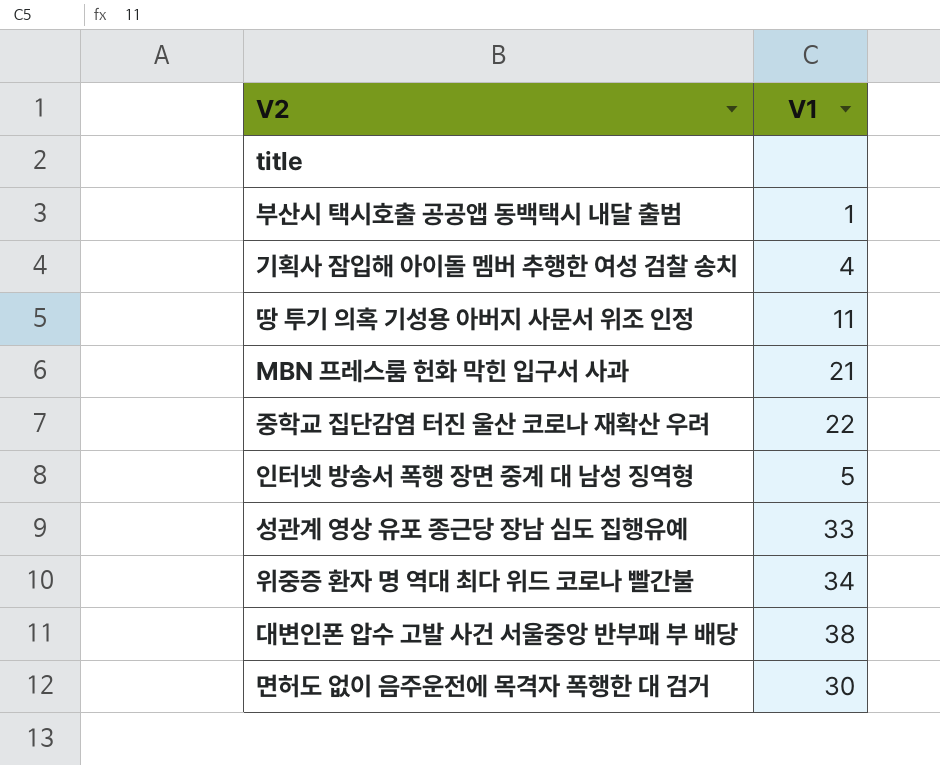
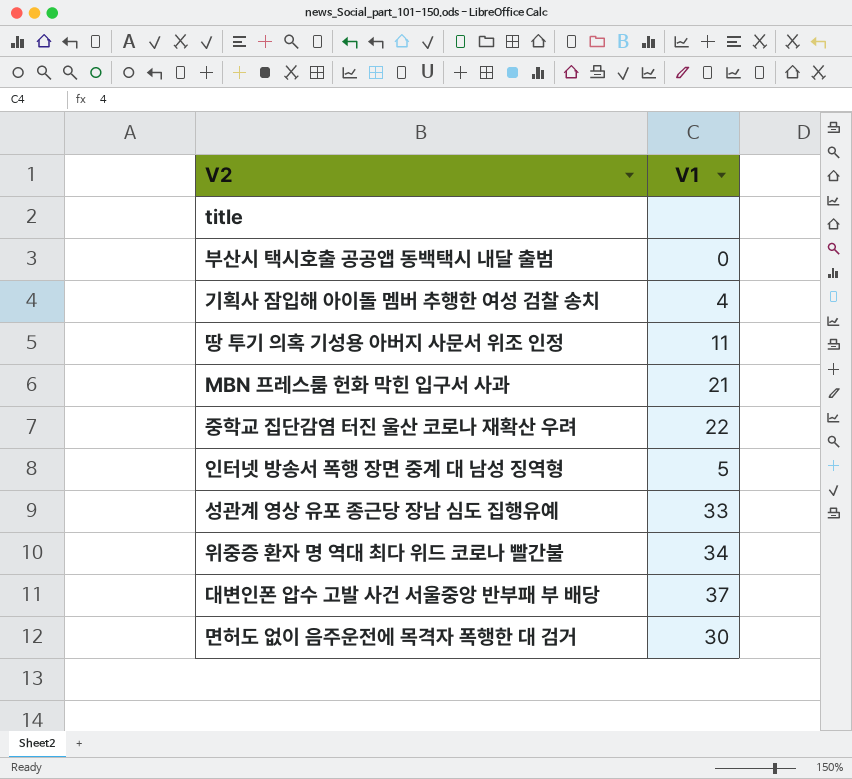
부산시 택시호출 공공앱 동백택시 내달 출범 | V1: 1 -> 0
대변인폰 압수 고발 사건 서울중앙 반부패 부 배당 | V1: 38 -> 37

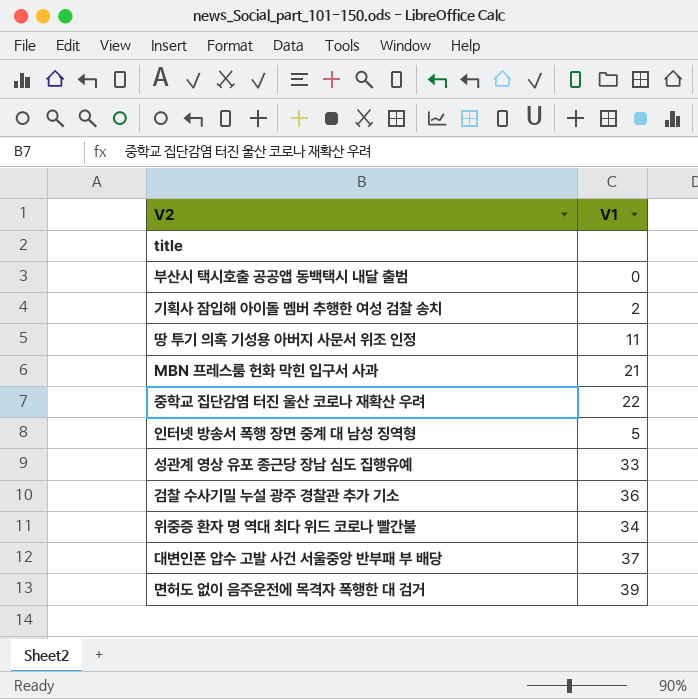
기획사 잠입해 아이돌 멤버 추행한 여성 검찰 송치 | V1: 4 -> 2
row 검찰 수사기밀 누설 광주 경찰관 추가 기소: none -> 36
면허도 없이 음주운전에 목격자 폭행한 대 검거 | V1: 30 -> 39

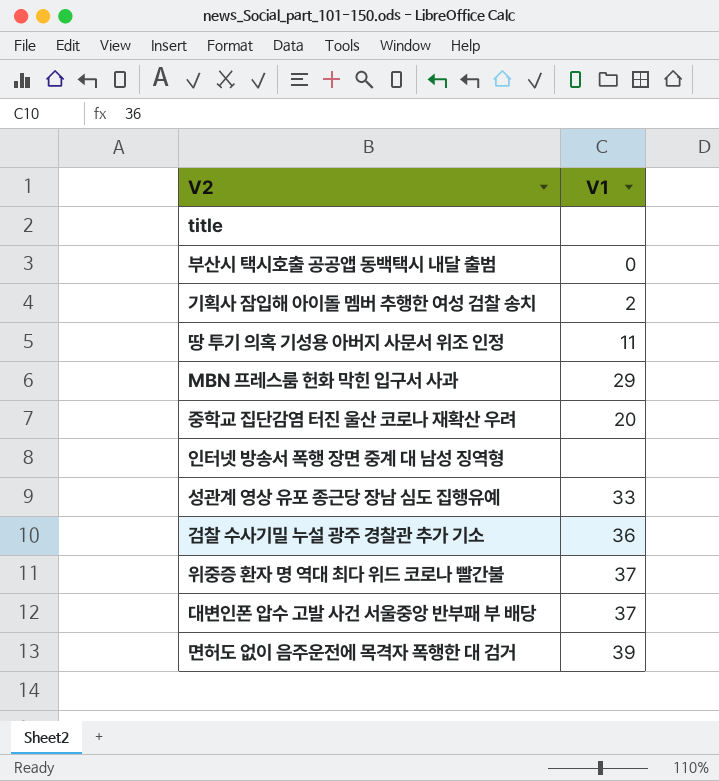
MBN 프레스룸 헌화 막힌 입구서 사과 | V1: 21 -> 29
중학교 집단감염 터진 울산 코로나 재확산 우려 | V1: 22 -> 20
인터넷 방송서 폭행 장면 중계 대 남성 징역형 | V1: 5 -> none
위중증 환자 명 역대 최다 위드 코로나 빨간불 | V1: 34 -> 37

